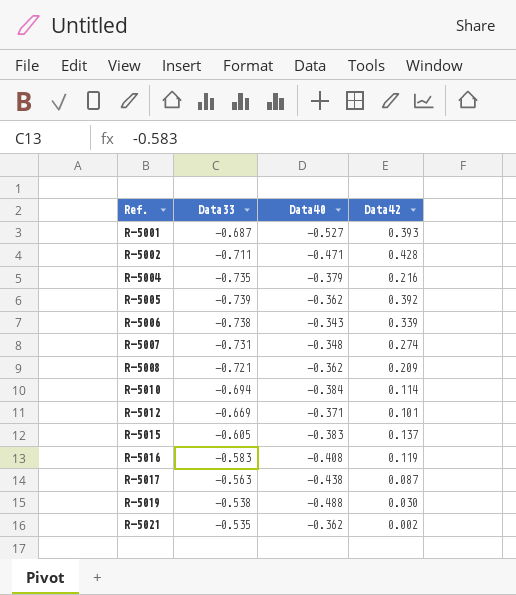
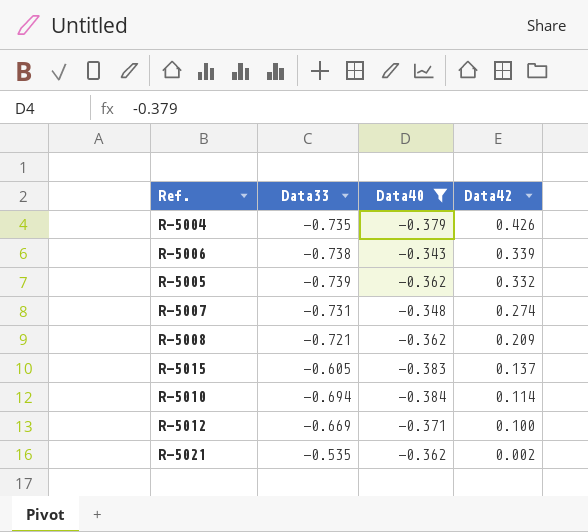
filter: none -> Data40 >= -0.384
row order: Ref. ascending -> Data42 descending
R-5004 | Data42: 0.216 -> 0.426
R-5005 | Data42: 0.392 -> 0.332
R-5012 | Data42: 0.101 -> 0.100

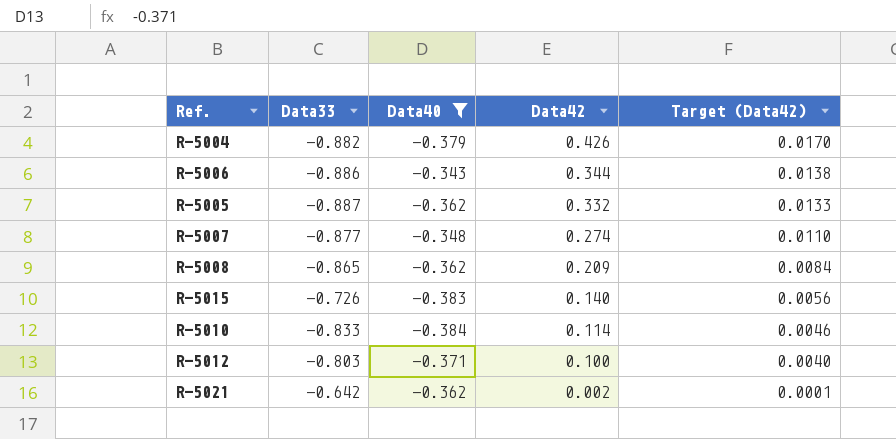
column Target (Data42) | formula: none -> [Data42] * 0.04
R-5004 | Data33: -0.735 -> -0.882
R-5006 | Data33: -0.738 -> -0.886
R-5006 | Data42: 0.339 -> 0.344
R-5005 | Data33: -0.739 -> -0.887
R-5007 | Data33: -0.731 -> -0.877
R-5008 | Data33: -0.721 -> -0.865
R-5015 | Data33: -0.605 -> -0.726
R-5015 | Data42: 0.137 -> 0.140
R-5010 | Data33: -0.694 -> -0.833
R-5012 | Data33: -0.669 -> -0.803
R-5021 | Data33: -0.535 -> -0.642

